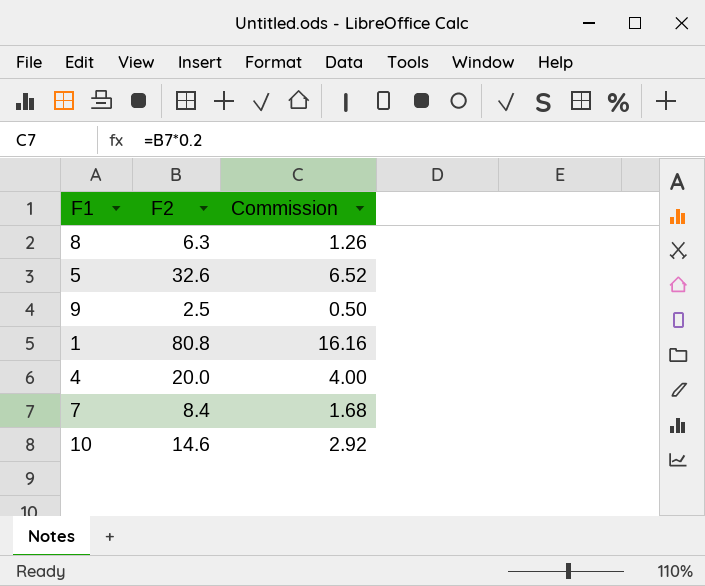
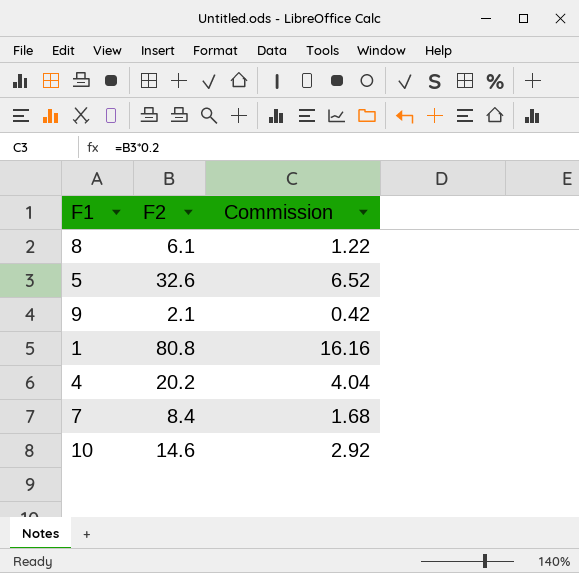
8 | F2: 6.3 -> 6.1
8 | Commission: 1.26 -> 1.22
9 | F2: 2.5 -> 2.1
9 | Commission: 0.50 -> 0.42
4 | F2: 20.0 -> 20.2
4 | Commission: 4.00 -> 4.04

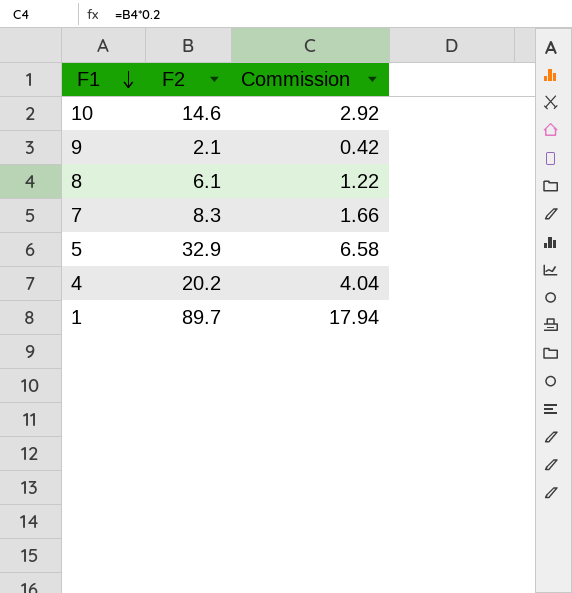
row order: none -> F1 descending
7 | F2: 8.4 -> 8.3
7 | Commission: 1.68 -> 1.66
5 | F2: 32.6 -> 32.9
5 | Commission: 6.52 -> 6.58
1 | F2: 80.8 -> 89.7
1 | Commission: 16.16 -> 17.94

